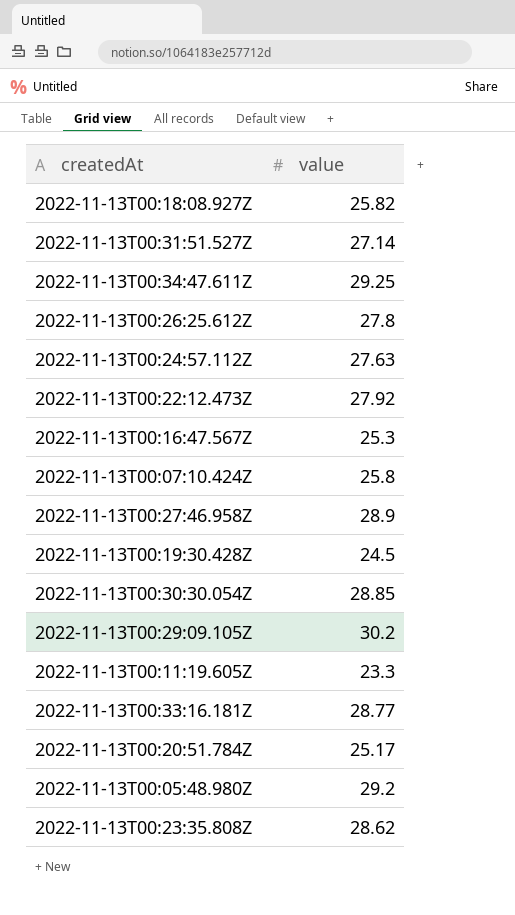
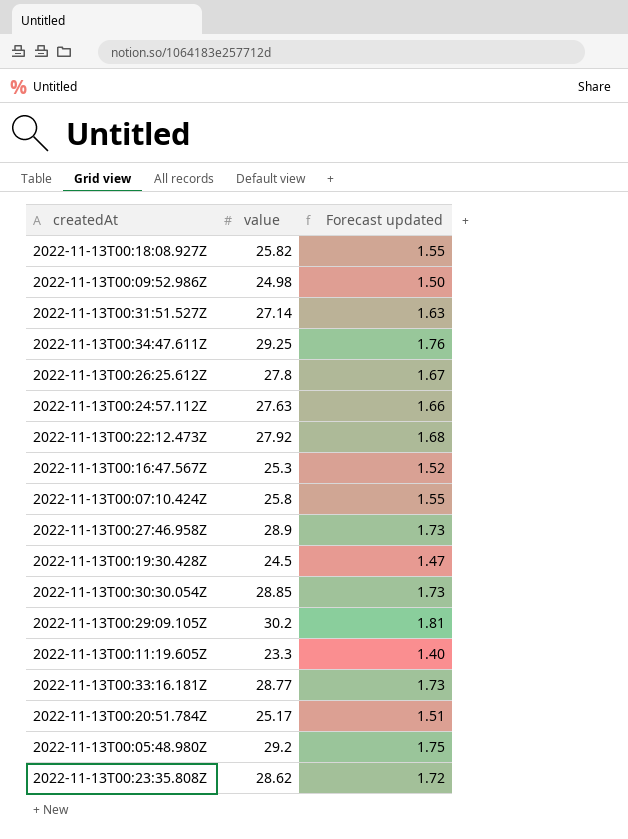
column Forecast updated | formula: none -> [value] * 0.06
row 2022-11-13T00:09:52.986Z: none -> 24.98 | 1.50

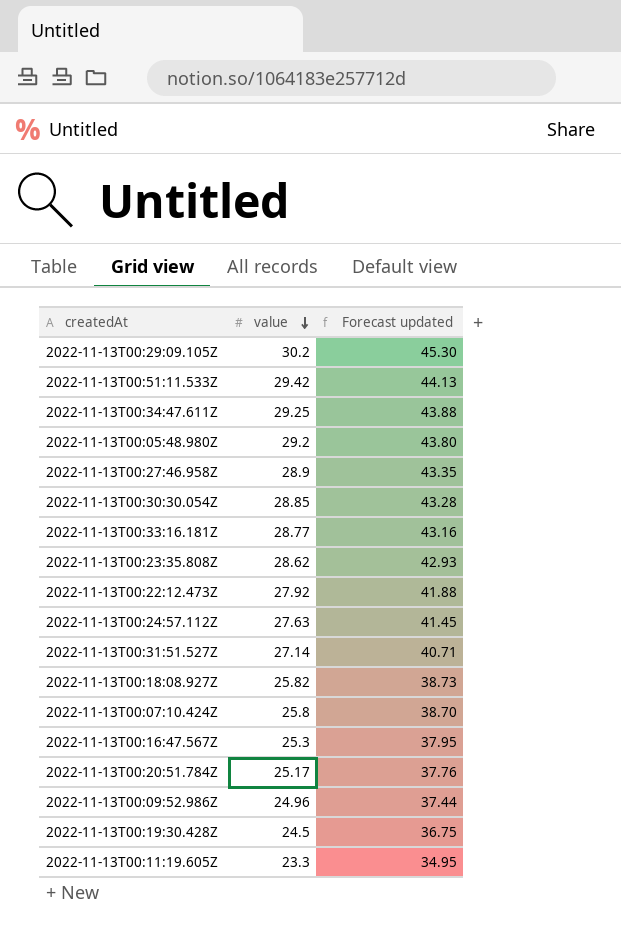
row order: none -> value descending
column Forecast updated | formula: [value] * 0.06 -> [value] * 1.5
row 2022-11-13T00:26:25.612Z: 27.8 | 1.67 -> none
row 2022-11-13T00:51:11.533Z: none -> 29.42 | 44.13
2022-11-13T00:09:52.986Z | value: 24.98 -> 24.96

